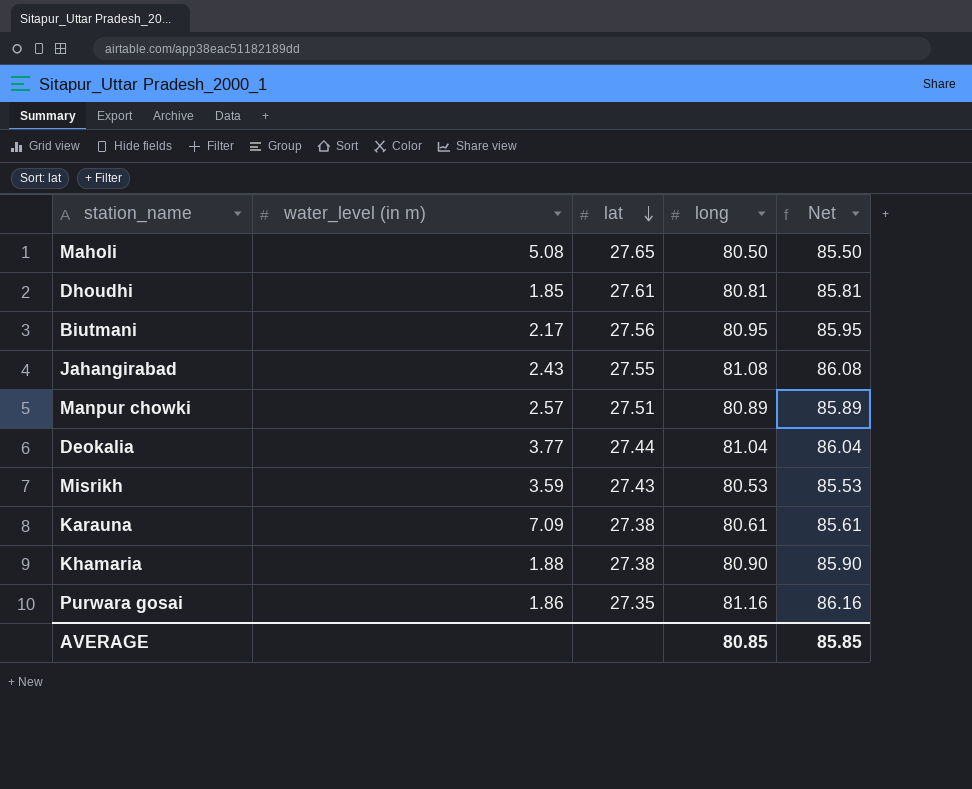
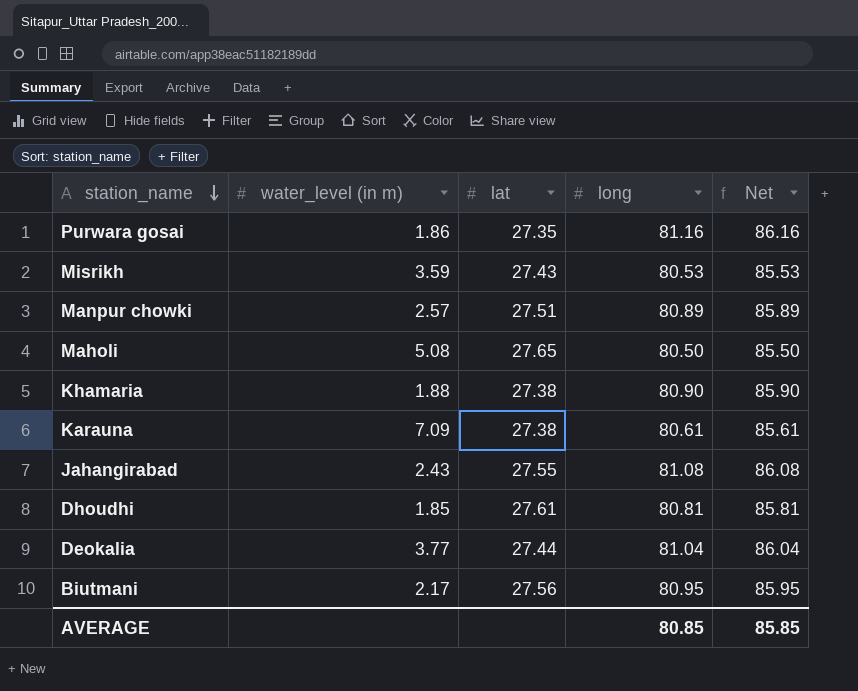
row order: lat descending -> station_name descending

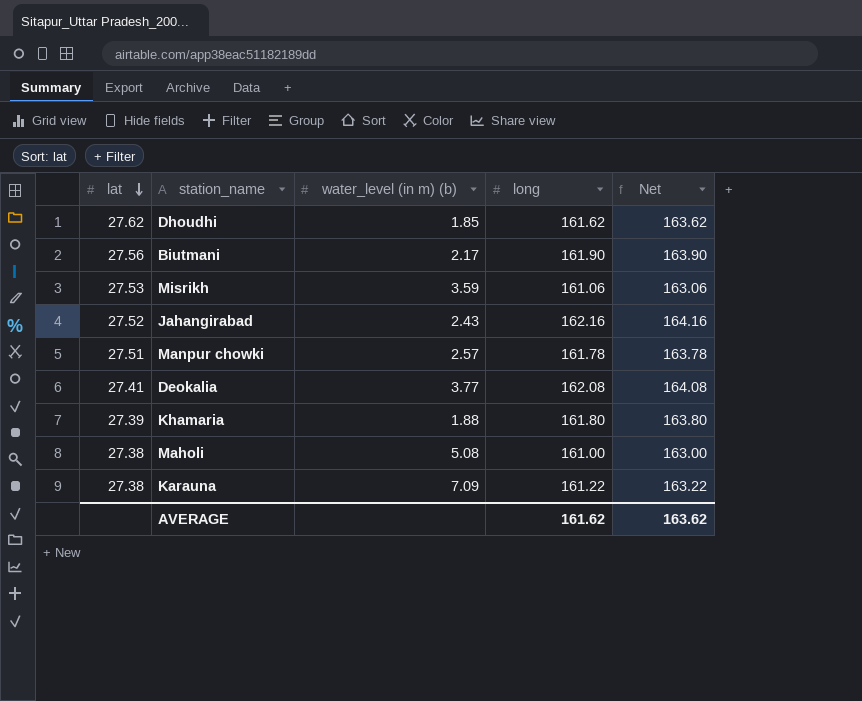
row order: station_name descending -> lat descending
column lat | position: 3 -> 1
column name: water_level (in m) -> water_level (in m) (b)
column Net | formula: [long] + 5 -> [long] + 2
row Purwara gosai: 1.86 | 27.35 | 81.16 | 86.16 -> none
Dhoudhi | lat: 27.61 -> 27.62
Dhoudhi | long: 80.81 -> 161.62
Biutmani | long: 80.95 -> 161.90
Misrikh | lat: 27.43 -> 27.53
Misrikh | long: 80.53 -> 161.06
Jahangirabad | lat: 27.55 -> 27.52
Jahangirabad | long: 81.08 -> 162.16
Manpur chowki | long: 80.89 -> 161.78
Deokalia | lat: 27.44 -> 27.41
Deokalia | long: 81.04 -> 162.08
Khamaria | lat: 27.38 -> 27.39
Khamaria | long: 80.90 -> 161.80
Maholi | lat: 27.65 -> 27.38
Maholi | long: 80.50 -> 161.00
Karauna | long: 80.61 -> 161.22
AVERAGE | long: 80.85 -> 161.62
AVERAGE | Net: 85.85 -> 163.62

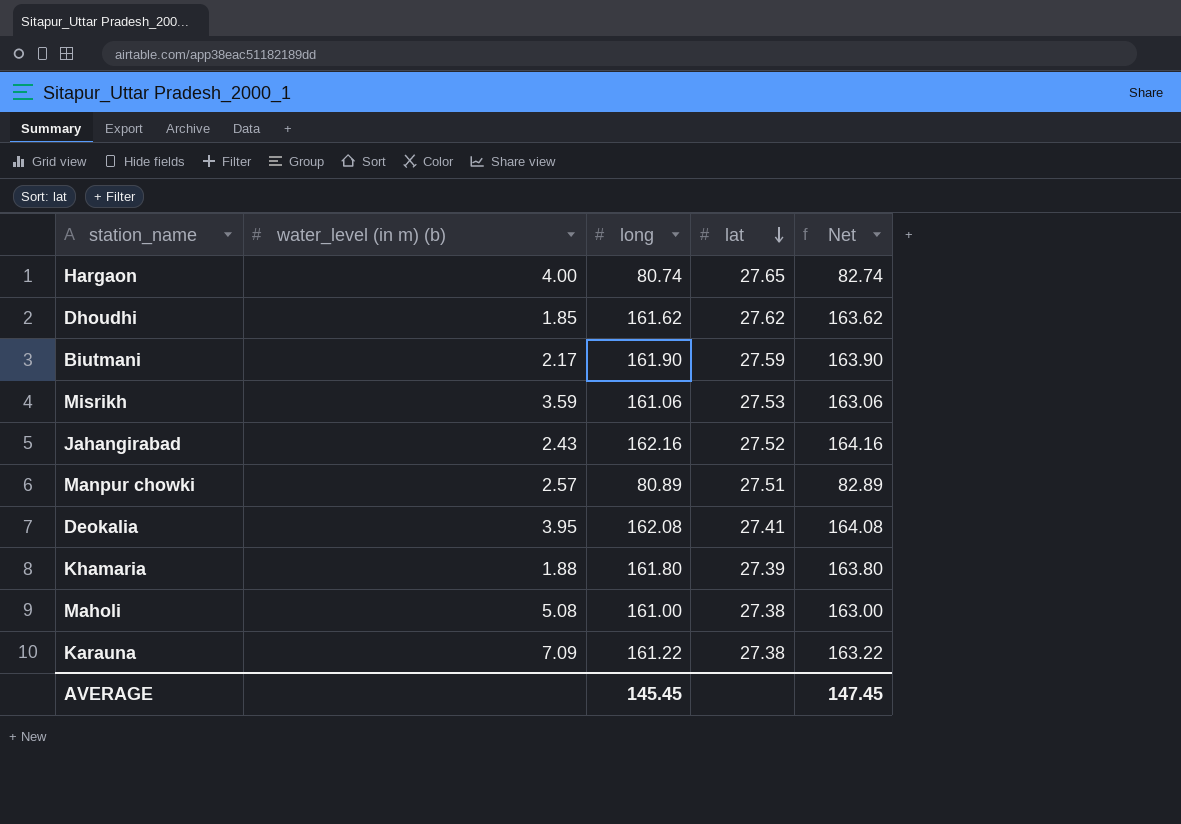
column lat | position: 1 -> 4
row Hargaon: none -> 4.00 | 80.74 | 27.65 | 82.74
Biutmani | lat: 27.56 -> 27.59
Manpur chowki | long: 161.78 -> 80.89
Manpur chowki | Net: 163.78 -> 82.89
Deokalia | water_level (in m) (b): 3.77 -> 3.95
AVERAGE | long: 161.62 -> 145.45
AVERAGE | Net: 163.62 -> 147.45

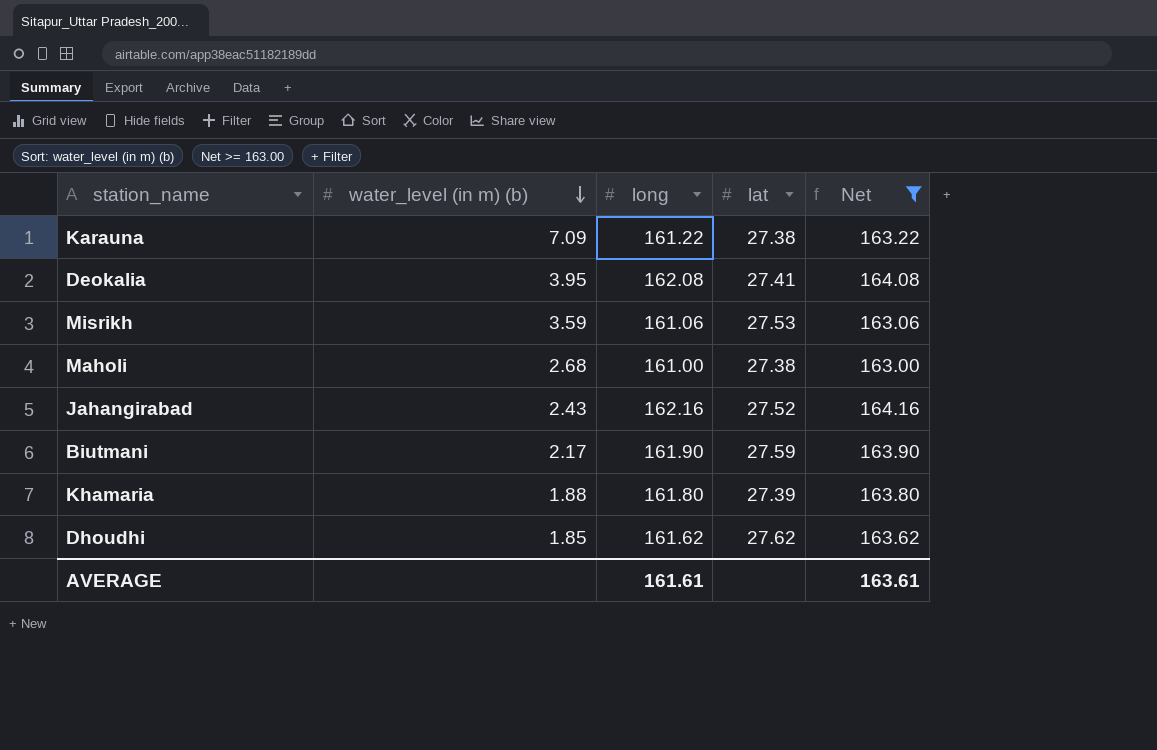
filter: none -> Net >= 163.00
row order: lat descending -> water_level (in m) (b) descending
Maholi | water_level (in m) (b): 5.08 -> 2.68
AVERAGE | long: 145.45 -> 161.61
AVERAGE | Net: 147.45 -> 163.61

